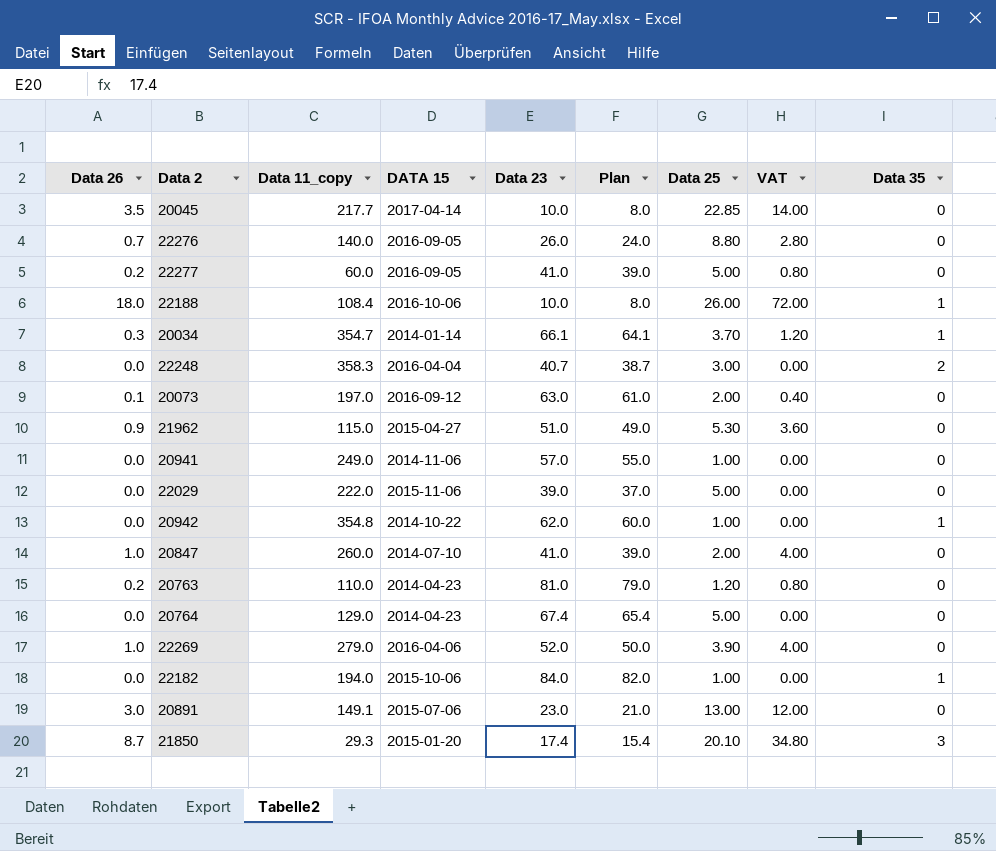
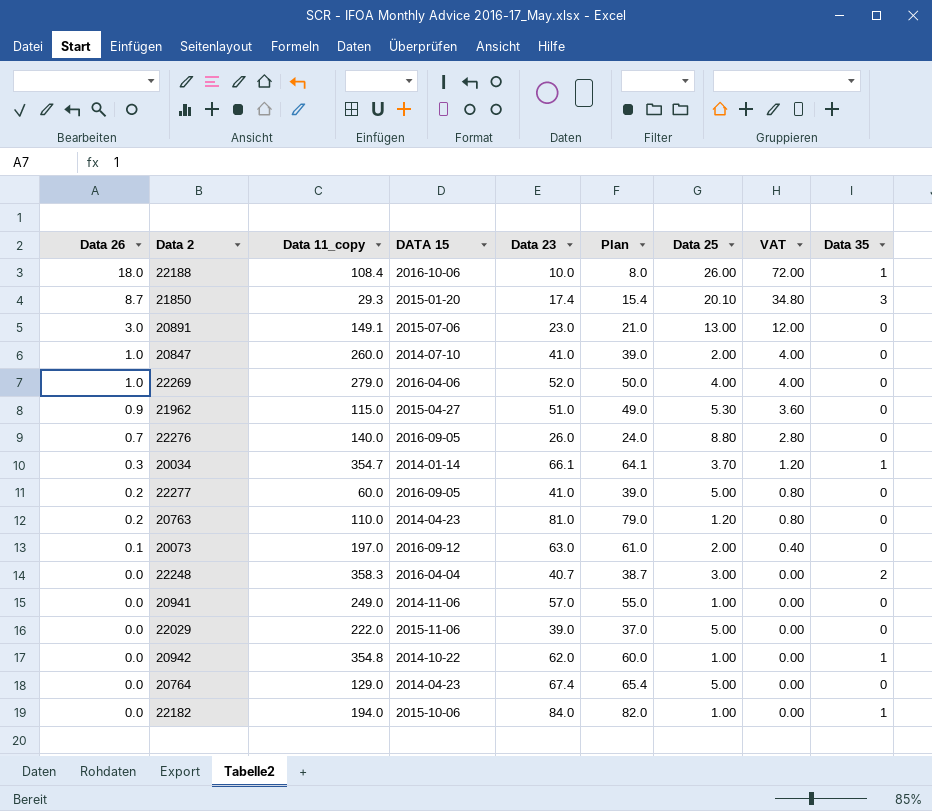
row order: none -> Data 26 descending
row 20045: 3.5 | 217.7 | 2017-04-14 | 10.0 | 8.0 | 22.85 | 14.00 | 0 -> none
22269 | Data 25: 3.90 -> 4.00

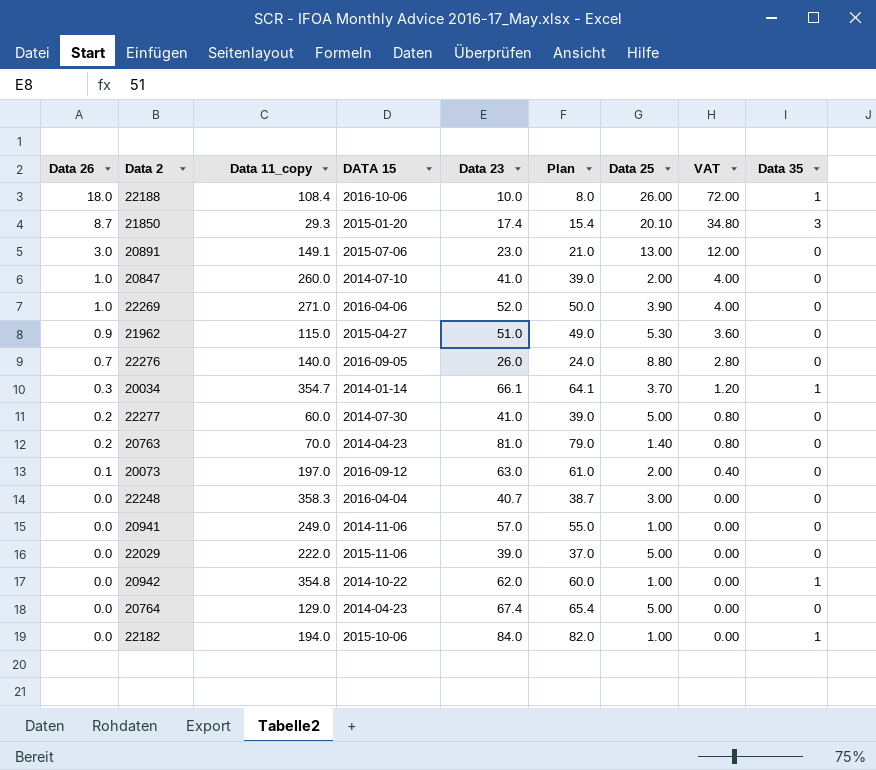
22269 | Data 11_copy: 279.0 -> 271.0
22269 | Data 25: 4.00 -> 3.90
22277 | DATA 15: 2016-09-05 -> 2014-07-30
20763 | Data 11_copy: 110.0 -> 70.0
20763 | Data 25: 1.20 -> 1.40
22248 | Data 35: 2 -> 0

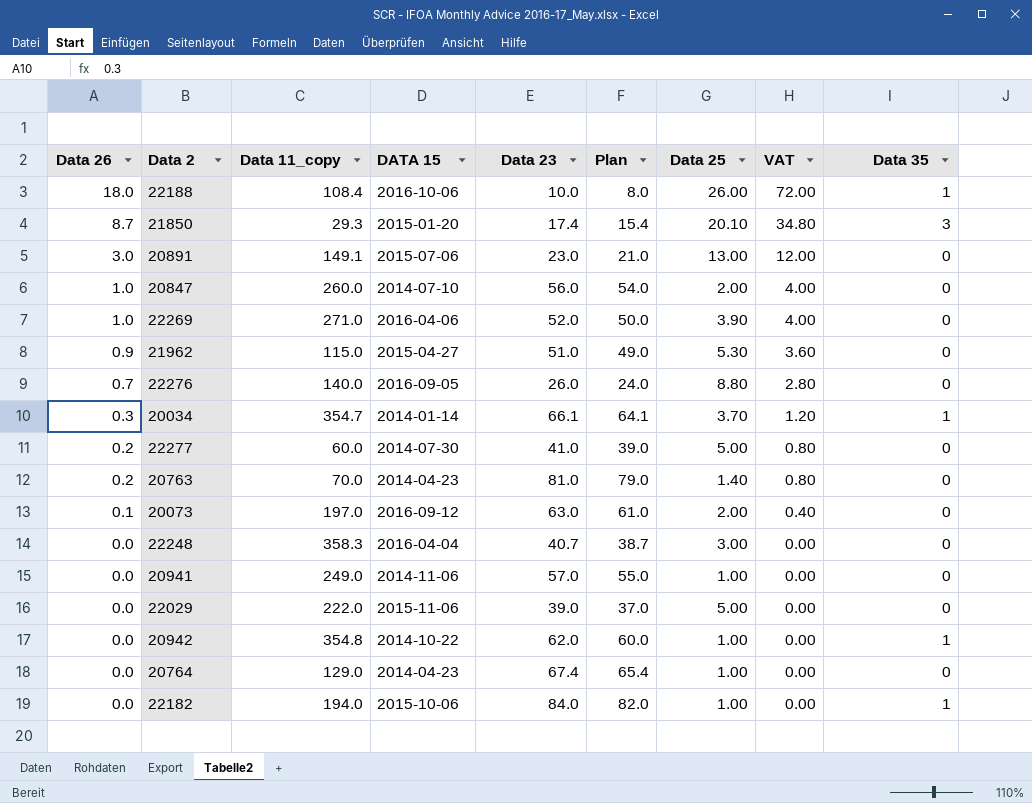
20847 | Data 23: 41.0 -> 56.0
20847 | Plan: 39.0 -> 54.0
20764 | Data 25: 5.00 -> 1.00

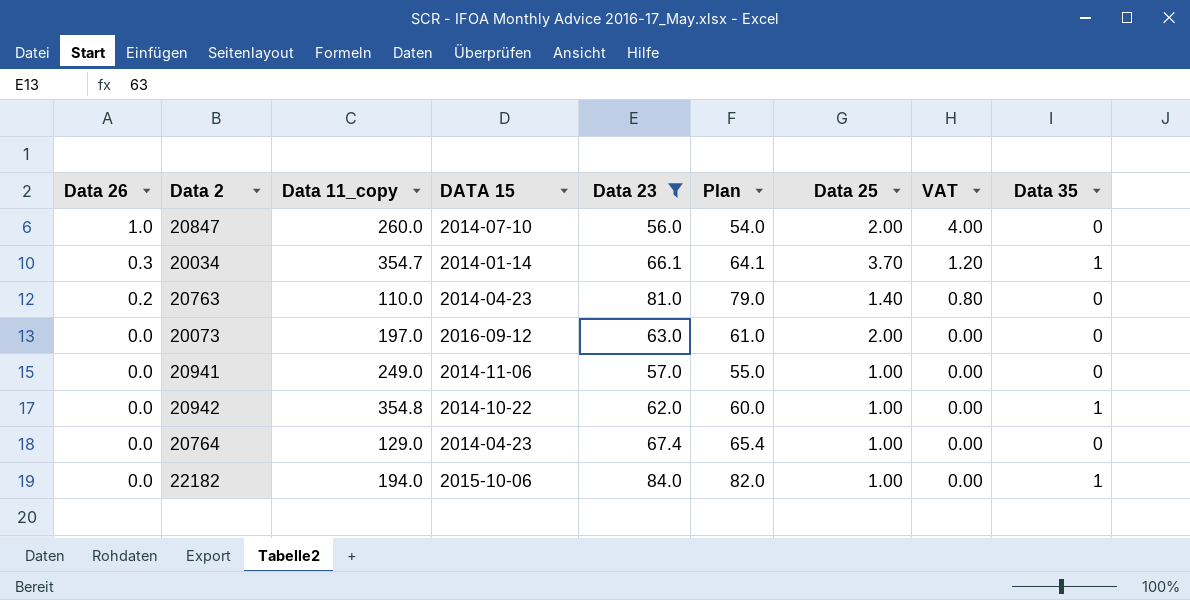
filter: none -> Data 23 >= 56.0
20763 | Data 11_copy: 70.0 -> 110.0
20073 | Data 26: 0.1 -> 0.0
20073 | VAT: 0.40 -> 0.00

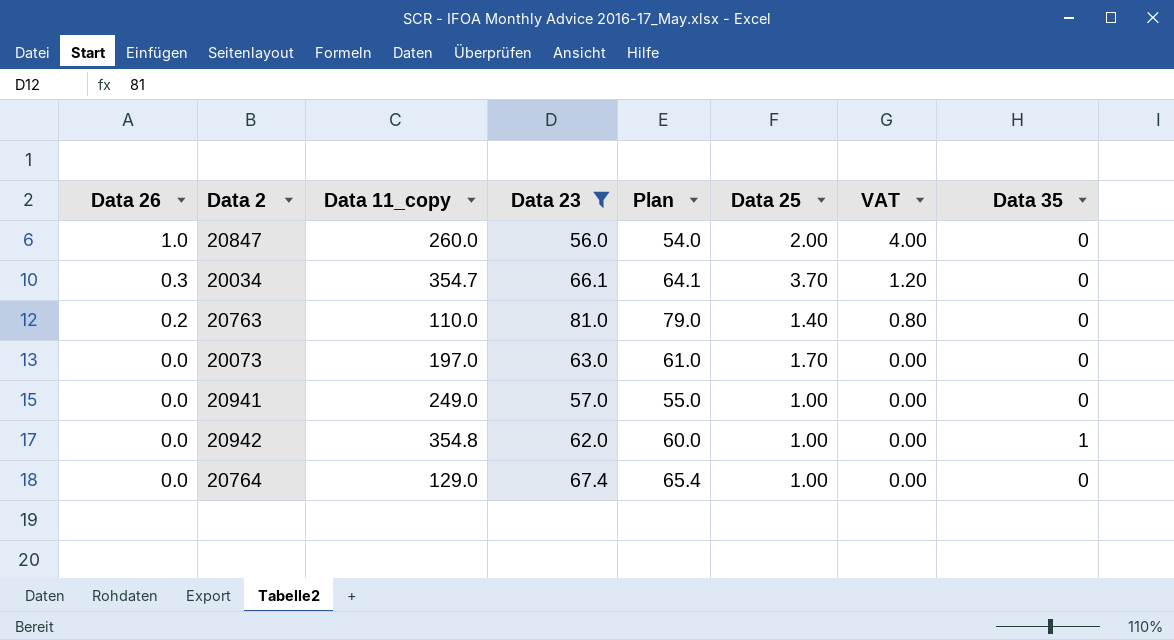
column DATA 15 | position: 4 -> none
row 22182: 0.0 | 194.0 | 2015-10-06 | 84.0 | 82.0 | 1.00 | 0.00 | 1 -> none
20034 | Data 35: 1 -> 0
20073 | Data 25: 2.00 -> 1.70

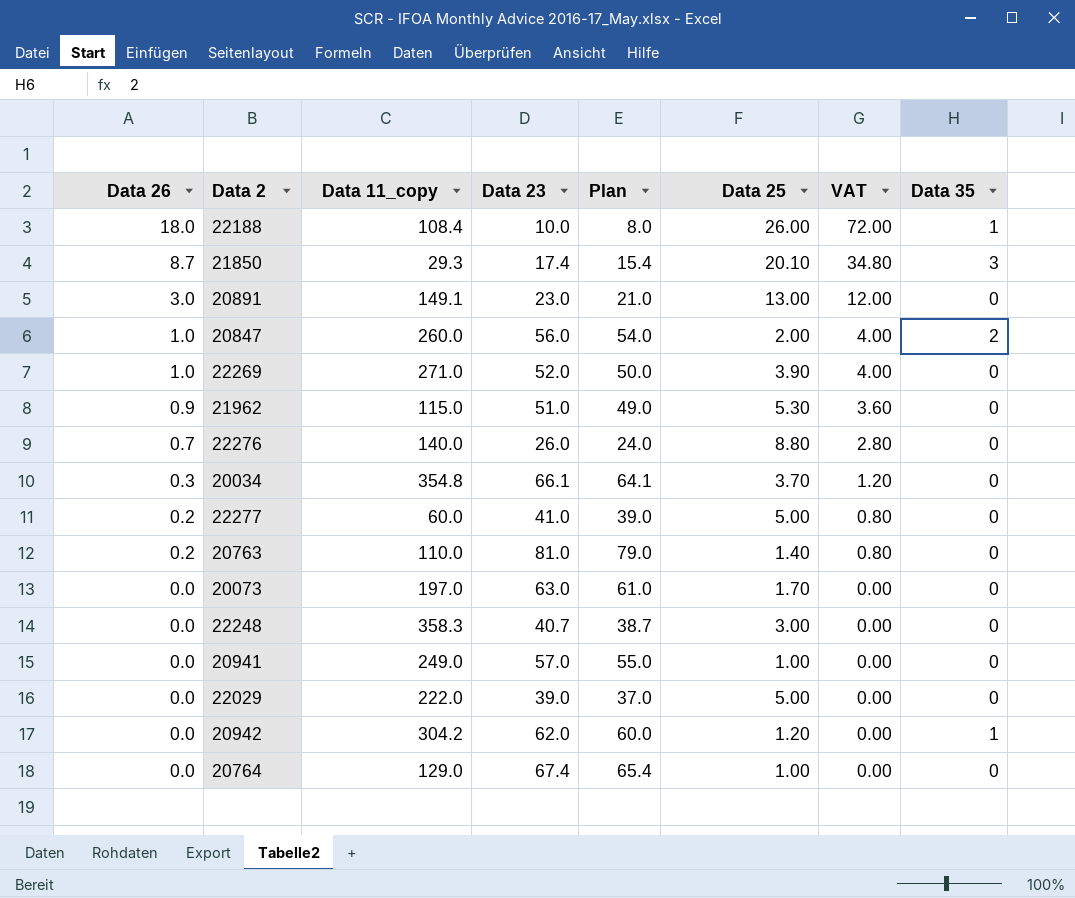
filter: Data 23 >= 56.0 -> none
20847 | Data 35: 0 -> 2
20034 | Data 11_copy: 354.7 -> 354.8
20942 | Data 11_copy: 354.8 -> 304.2
20942 | Data 25: 1.00 -> 1.20

